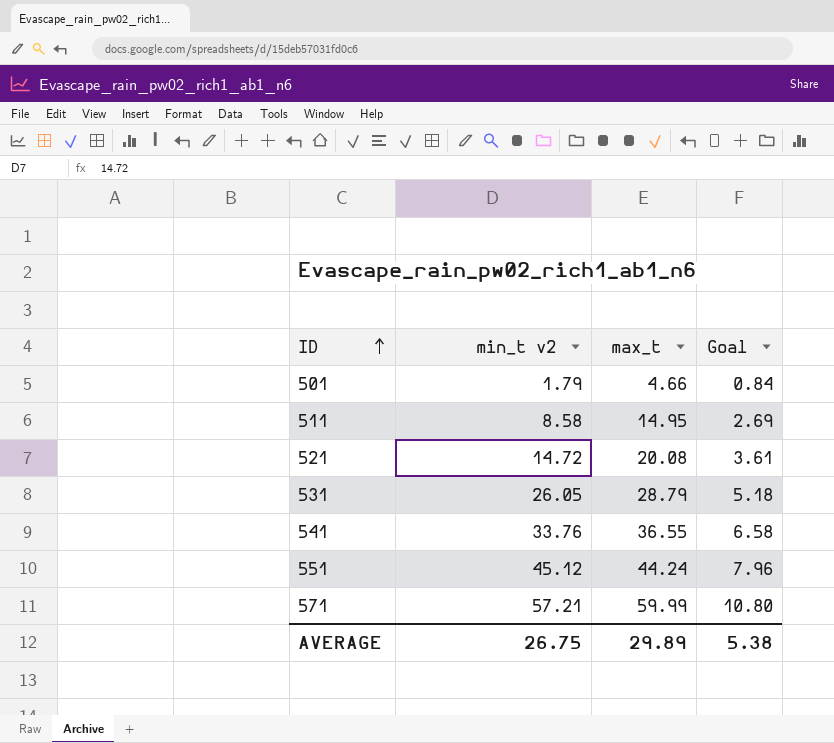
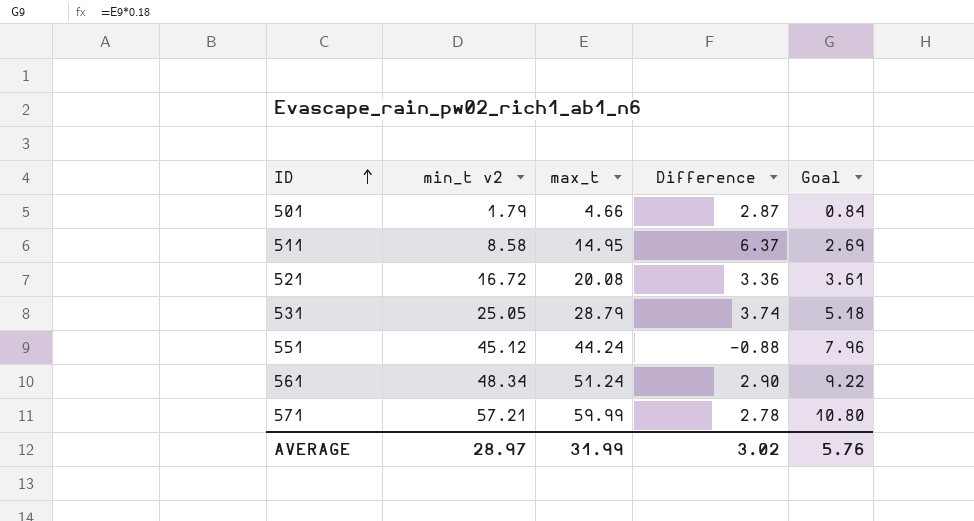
column Difference | formula: none -> [max_t] - [min_t v2]
row 541: 33.76 | 36.55 | 6.58 -> none
521 | min_t v2: 14.72 -> 16.72
531 | min_t v2: 26.05 -> 25.05
row 561: none -> 48.34 | 51.24 | 2.90 | 9.22
AVERAGE | min_t v2: 26.75 -> 28.97
AVERAGE | max_t: 29.89 -> 31.99
AVERAGE | Goal: 5.38 -> 5.76

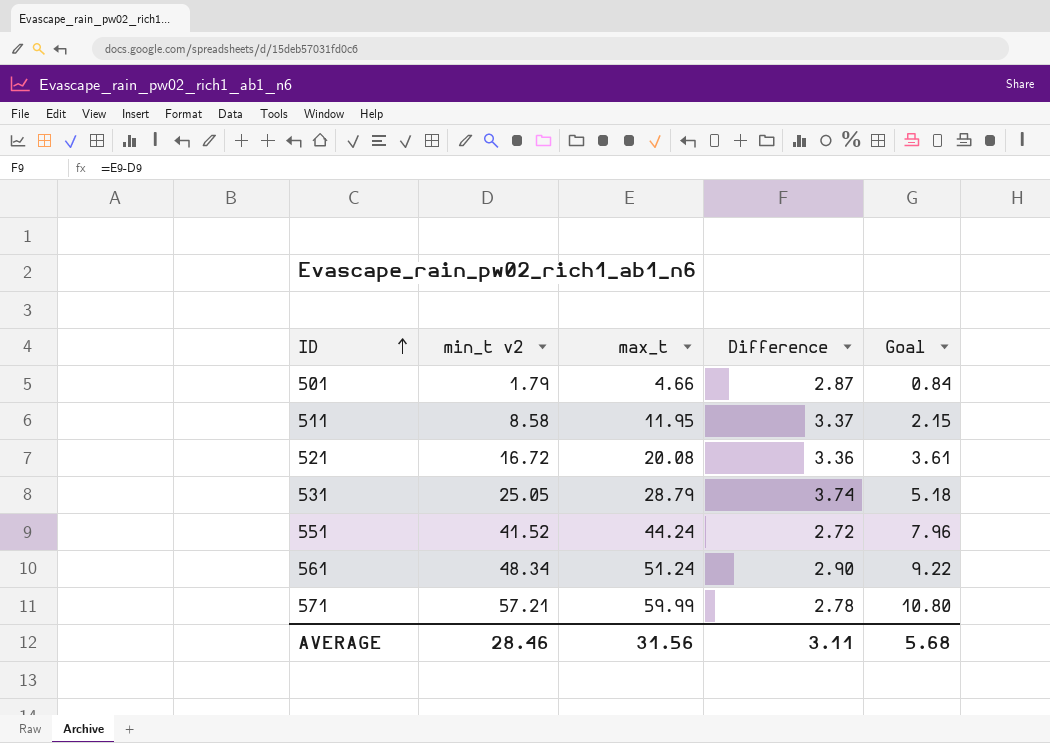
511 | max_t: 14.95 -> 11.95
511 | Difference: 6.37 -> 3.37
511 | Goal: 2.69 -> 2.15
551 | min_t v2: 45.12 -> 41.52
551 | Difference: -0.88 -> 2.72
AVERAGE | min_t v2: 28.97 -> 28.46
AVERAGE | max_t: 31.99 -> 31.56
AVERAGE | Difference: 3.02 -> 3.11
AVERAGE | Goal: 5.76 -> 5.68

